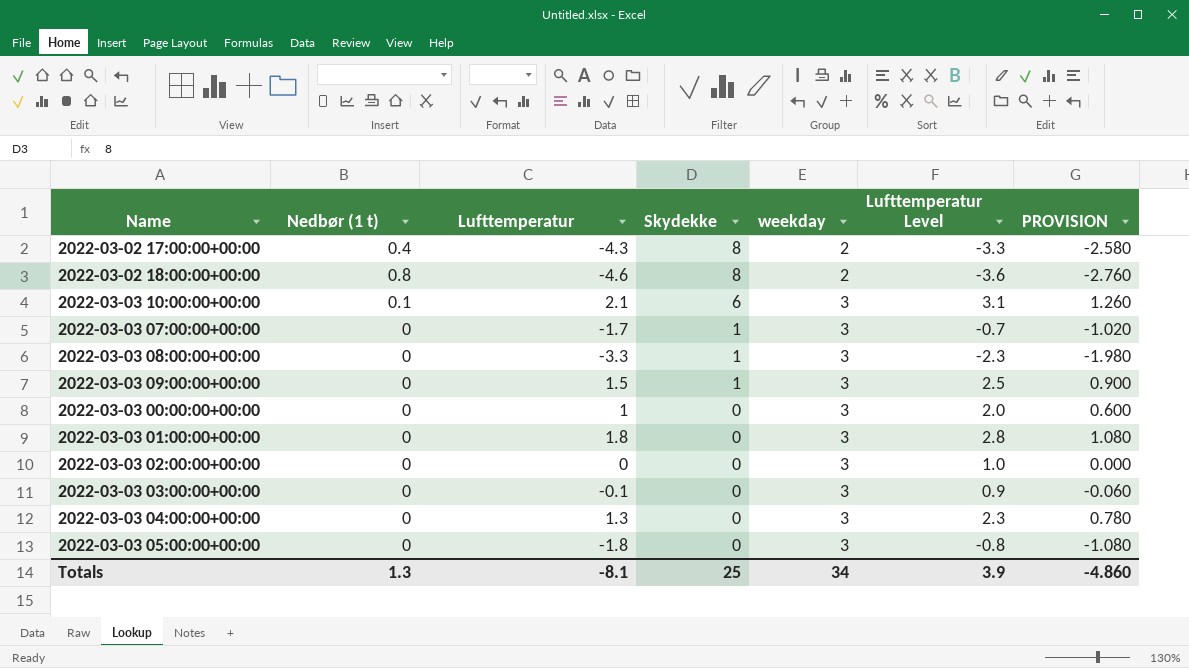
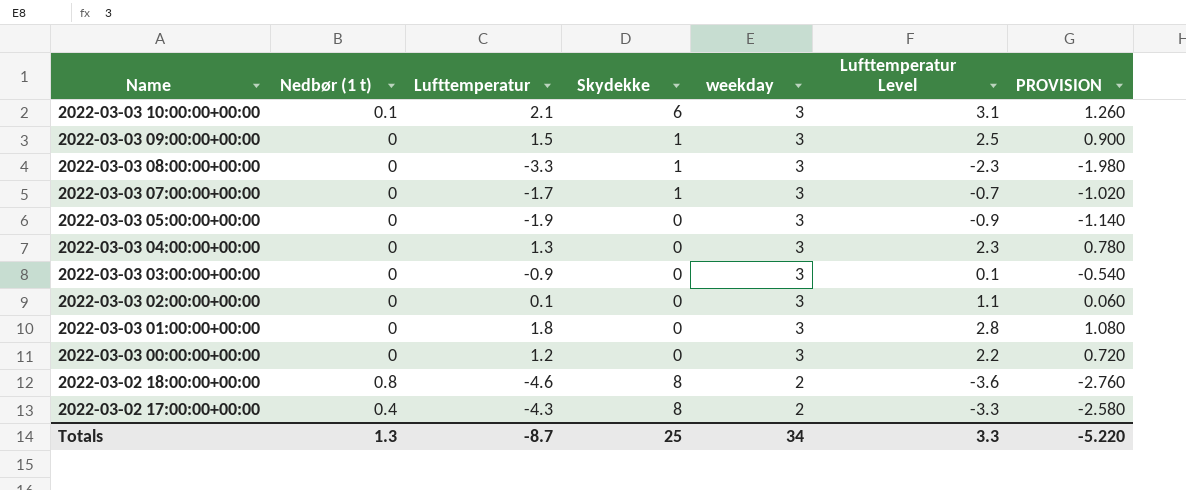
row order: Skydekke descending -> Name descending
2022-03-03 05:00:00+00:00 | Lufttemperatur: -1.8 -> -1.9
2022-03-03 05:00:00+00:00 | Lufttemperatur Level: -0.8 -> -0.9
2022-03-03 05:00:00+00:00 | PROVISION: -1.080 -> -1.140
2022-03-03 03:00:00+00:00 | Lufttemperatur: -0.1 -> -0.9
2022-03-03 03:00:00+00:00 | Lufttemperatur Level: 0.9 -> 0.1
2022-03-03 03:00:00+00:00 | PROVISION: -0.060 -> -0.540
2022-03-03 02:00:00+00:00 | Lufttemperatur: 0 -> 0.1
2022-03-03 02:00:00+00:00 | Lufttemperatur Level: 1.0 -> 1.1
2022-03-03 02:00:00+00:00 | PROVISION: 0.000 -> 0.060
2022-03-03 00:00:00+00:00 | Lufttemperatur: 1 -> 1.2
2022-03-03 00:00:00+00:00 | Lufttemperatur Level: 2.0 -> 2.2
2022-03-03 00:00:00+00:00 | PROVISION: 0.600 -> 0.720
Totals | Lufttemperatur: -8.1 -> -8.7
Totals | Lufttemperatur Level: 3.9 -> 3.3
Totals | PROVISION: -4.860 -> -5.220

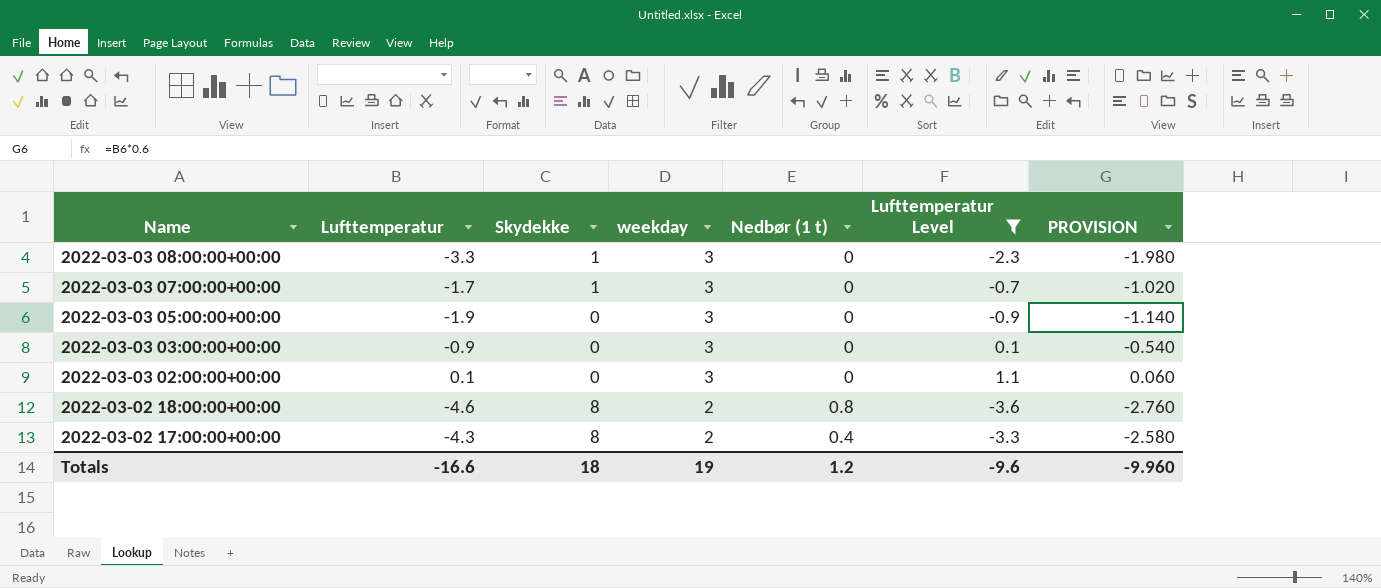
filter: none -> Lufttemperatur Level <= 1.1
column Nedbør (1 t) | position: 2 -> 5
Totals | Lufttemperatur: -8.7 -> -16.6
Totals | Skydekke: 25 -> 18
Totals | weekday: 34 -> 19
Totals | Nedbør (1 t): 1.3 -> 1.2
Totals | Lufttemperatur Level: 3.3 -> -9.6
Totals | PROVISION: -5.220 -> -9.960

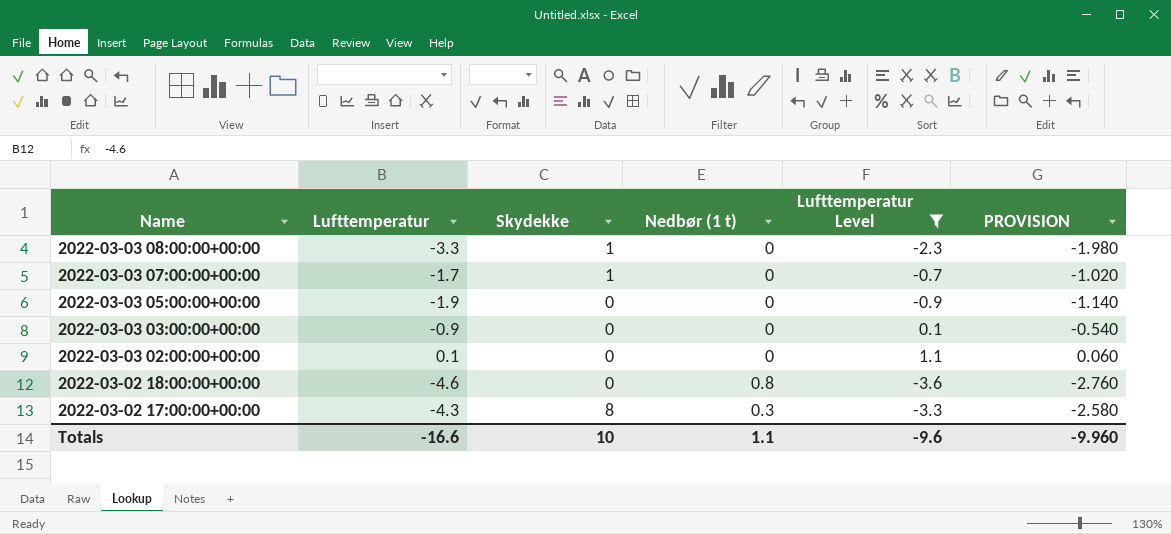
column weekday | position: 4 -> none
2022-03-02 18:00:00+00:00 | Skydekke: 8 -> 0
2022-03-02 17:00:00+00:00 | Nedbør (1 t): 0.4 -> 0.3
Totals | Skydekke: 18 -> 10
Totals | Nedbør (1 t): 1.2 -> 1.1

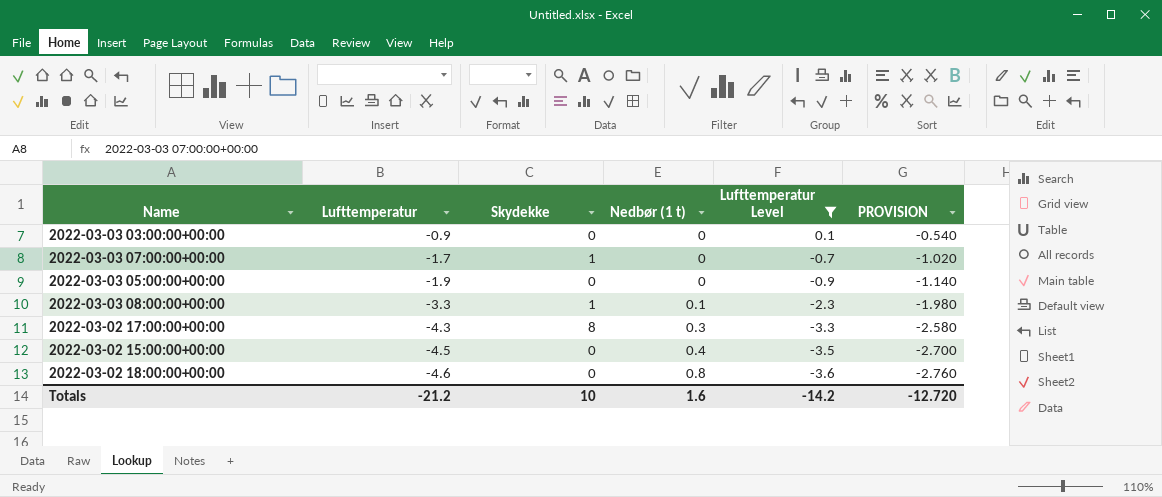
row order: Name descending -> Lufttemperatur descending
row 2022-03-03 02:00:00+00:00: 0.1 | 0 | 0 | 1.1 | 0.060 -> none
2022-03-03 08:00:00+00:00 | Nedbør (1 t): 0 -> 0.1
row 2022-03-02 15:00:00+00:00: none -> -4.5 | 0 | 0.4 | -3.5 | -2.700
Totals | Lufttemperatur: -16.6 -> -21.2
Totals | Nedbør (1 t): 1.1 -> 1.6
Totals | Lufttemperatur Level: -9.6 -> -14.2
Totals | PROVISION: -9.960 -> -12.720

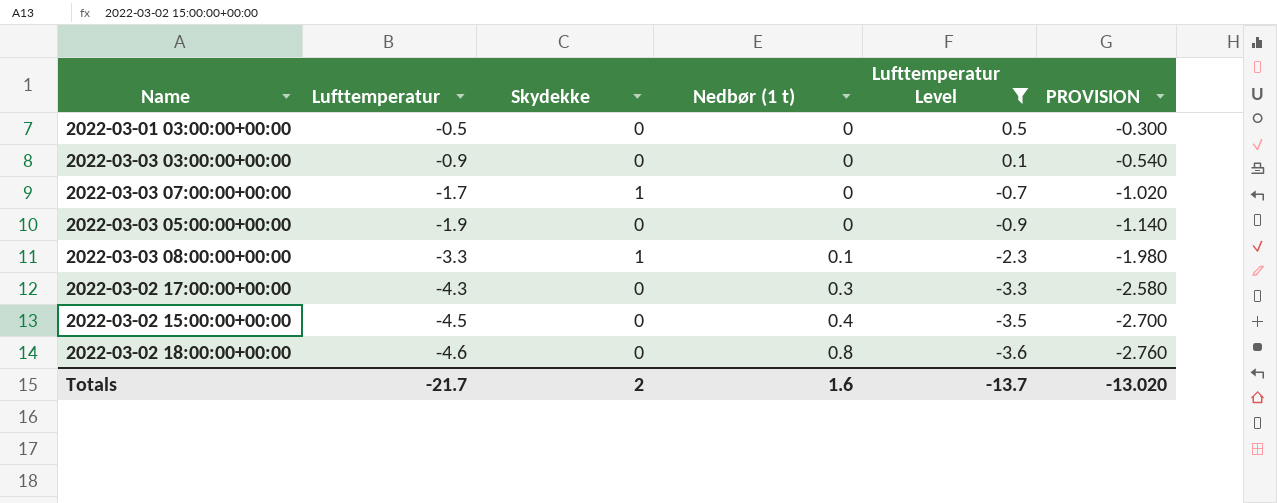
row 2022-03-01 03:00:00+00:00: none -> -0.5 | 0 | 0 | 0.5 | -0.300
2022-03-02 17:00:00+00:00 | Skydekke: 8 -> 0
Totals | Lufttemperatur: -21.2 -> -21.7
Totals | Skydekke: 10 -> 2
Totals | Lufttemperatur Level: -14.2 -> -13.7
Totals | PROVISION: -12.720 -> -13.020

